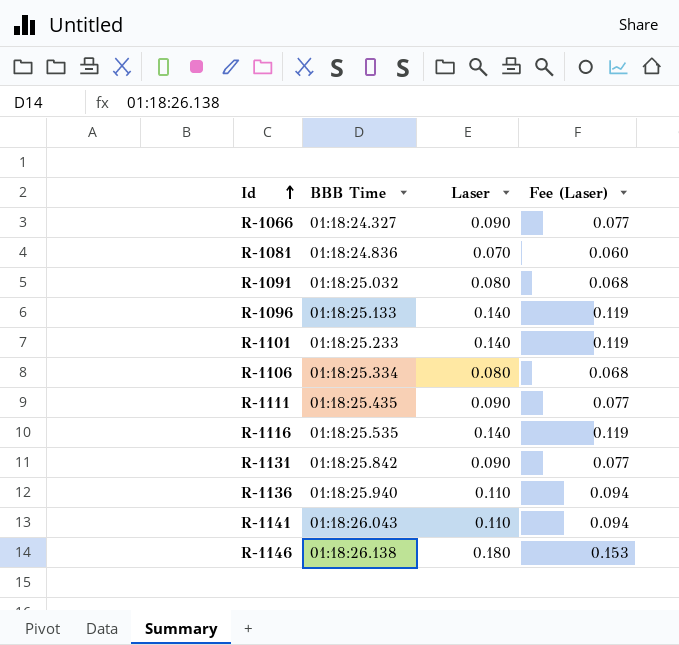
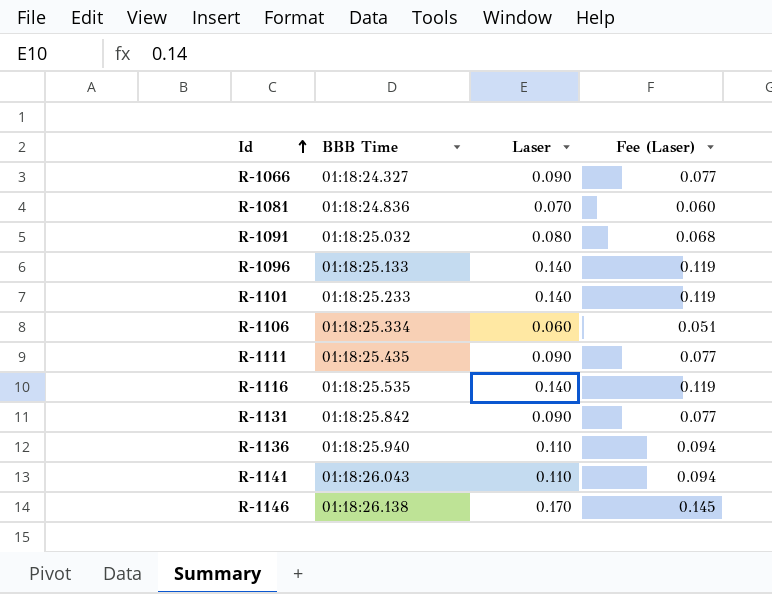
R-1106 | Laser: 0.080 -> 0.060
R-1106 | Fee (Laser): 0.068 -> 0.051
R-1146 | Laser: 0.180 -> 0.170
R-1146 | Fee (Laser): 0.153 -> 0.145

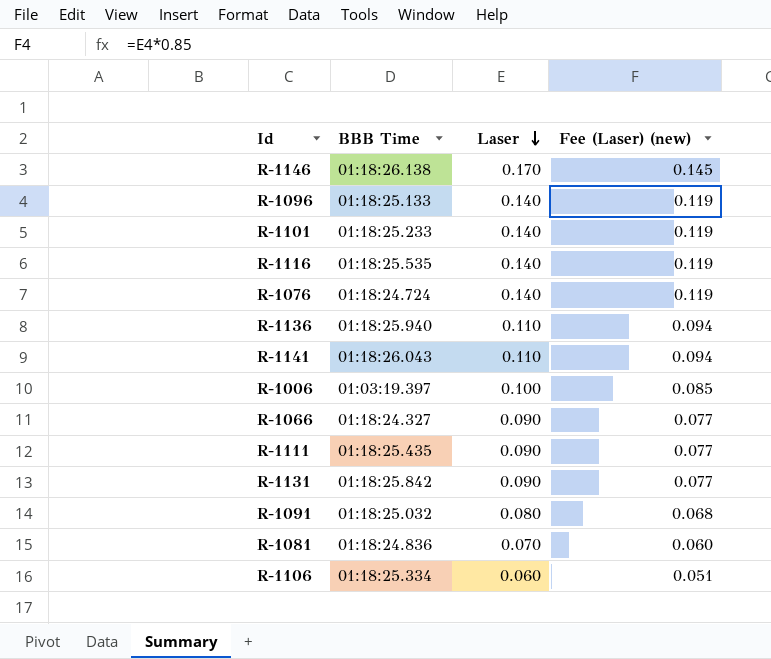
row order: Id ascending -> Laser descending
column name: Fee (Laser) -> Fee (Laser) (new)
row R-1076: none -> 01:18:24.724 | 0.140 | 0.119
row R-1006: none -> 01:03:19.397 | 0.100 | 0.085

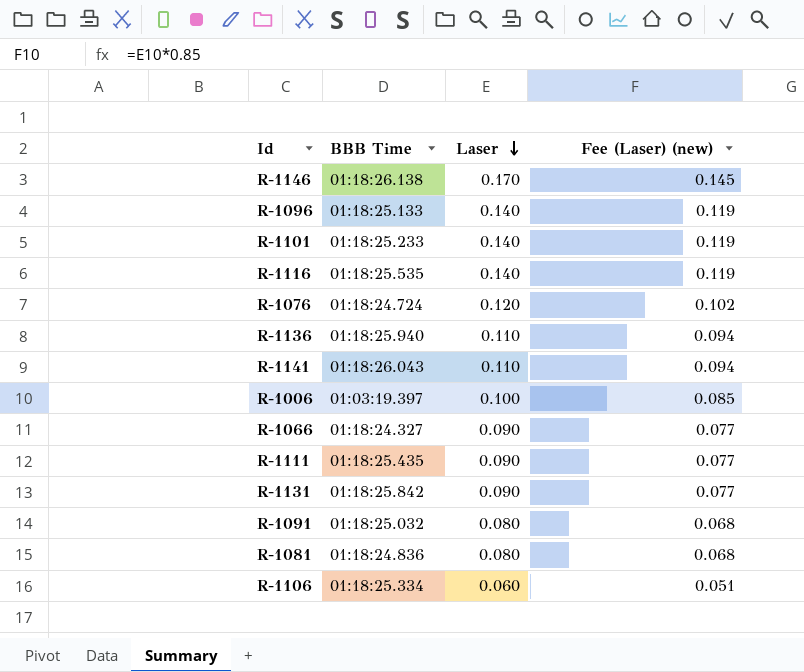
R-1076 | Laser: 0.140 -> 0.120
R-1076 | Fee (Laser) (new): 0.119 -> 0.102
R-1081 | Laser: 0.070 -> 0.080
R-1081 | Fee (Laser) (new): 0.060 -> 0.068

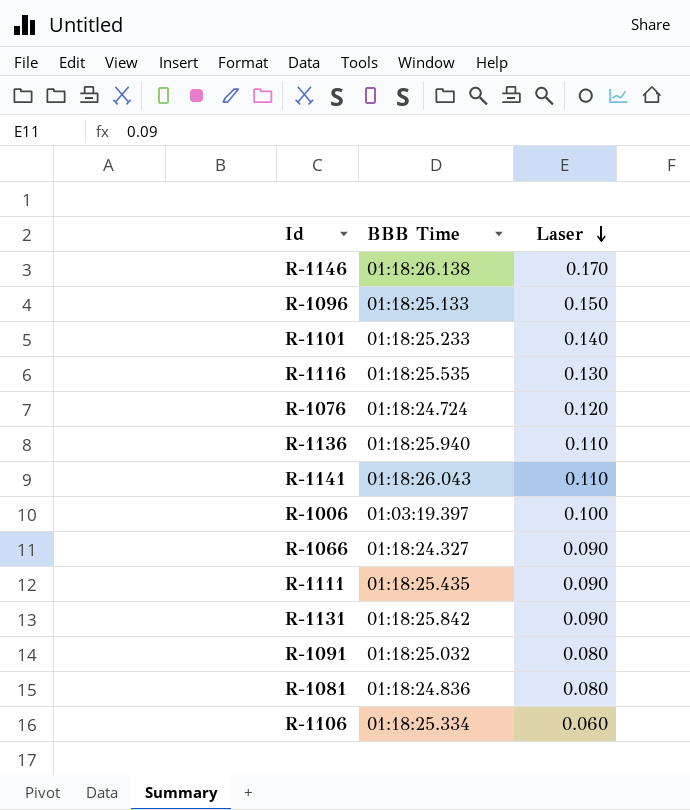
column Fee (Laser) (new) | formula: [Laser] * 0.85 -> none
R-1096 | Laser: 0.140 -> 0.150
R-1116 | Laser: 0.140 -> 0.130

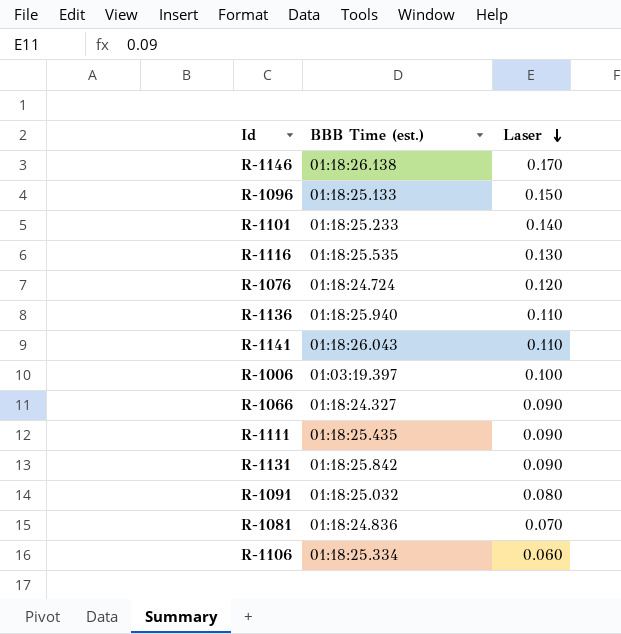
column name: BBB Time -> BBB Time (est.)
R-1081 | Laser: 0.080 -> 0.070

